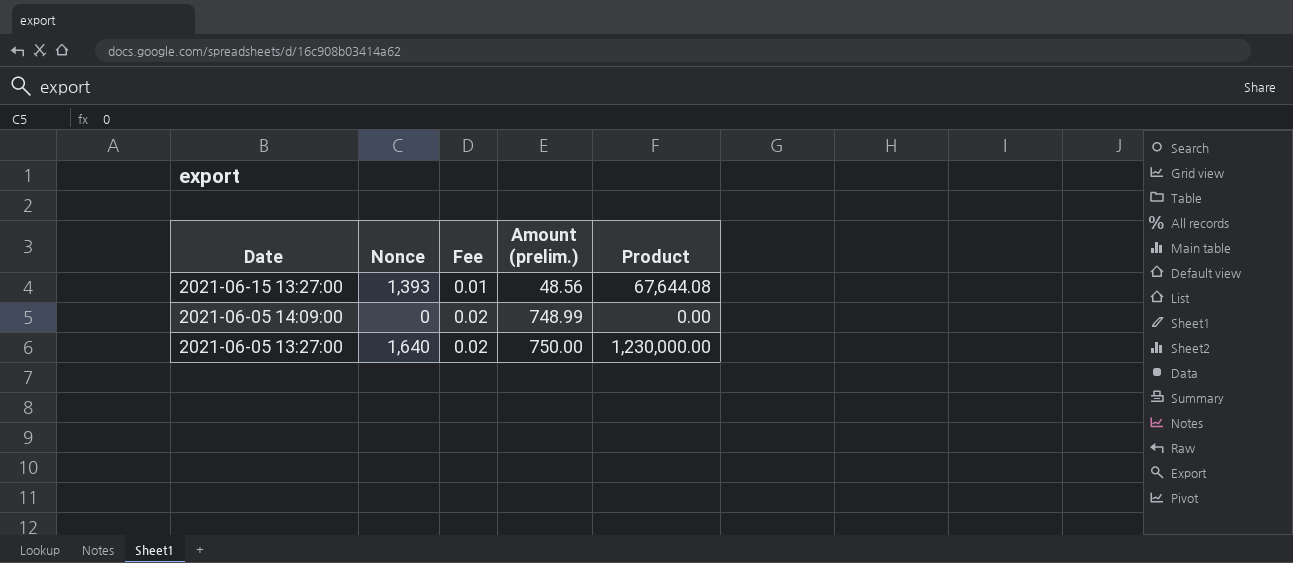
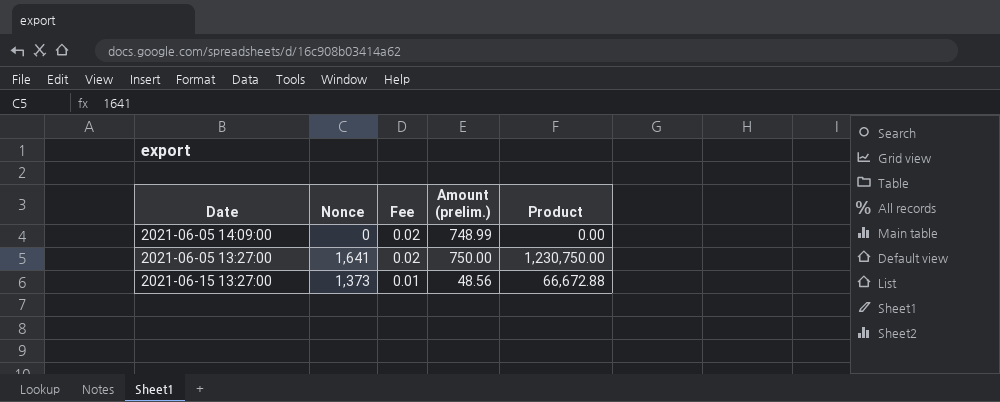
row order: Date descending -> Fee descending
2021-06-05 13:27:00 | Nonce: 1,640 -> 1,641
2021-06-05 13:27:00 | Product: 1,230,000.00 -> 1,230,750.00
2021-06-15 13:27:00 | Nonce: 1,393 -> 1,373
2021-06-15 13:27:00 | Product: 67,644.08 -> 66,672.88

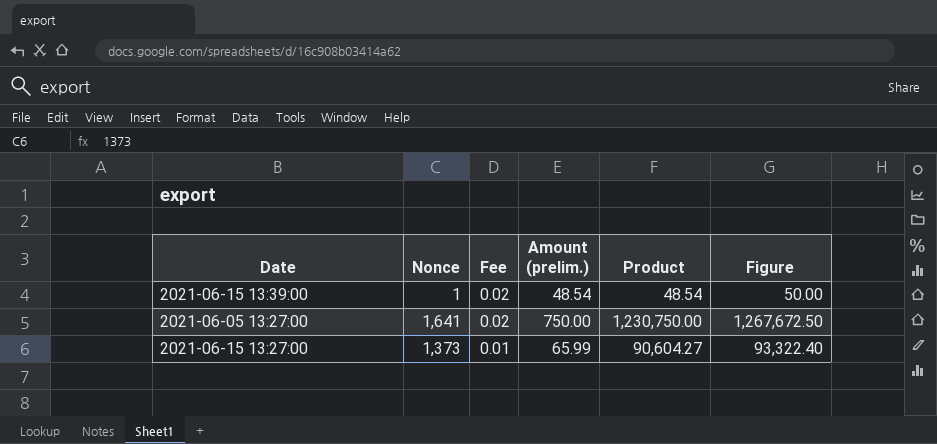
column Figure | formula: none -> [Product] * 1.03
row 2021-06-05 14:09:00: 0 | 0.02 | 748.99 | 0.00 -> none
row 2021-06-15 13:39:00: none -> 1 | 0.02 | 48.54 | 48.54 | 50.00
2021-06-15 13:27:00 | Amount (prelim.): 48.56 -> 65.99
2021-06-15 13:27:00 | Product: 66,672.88 -> 90,604.27

